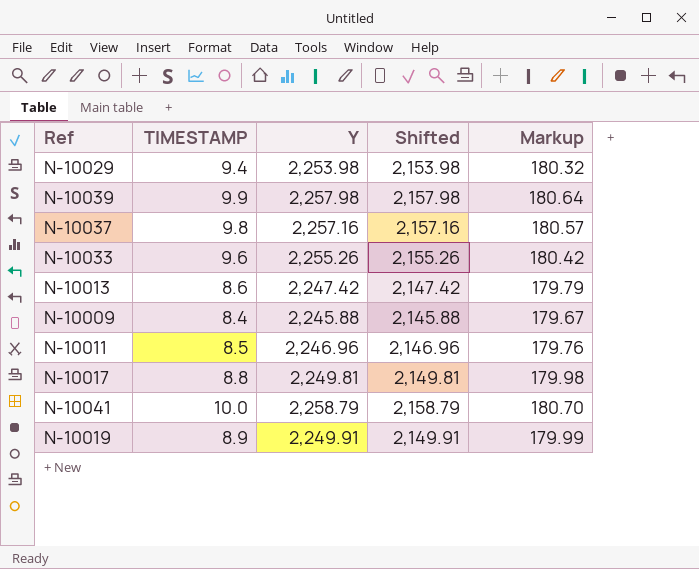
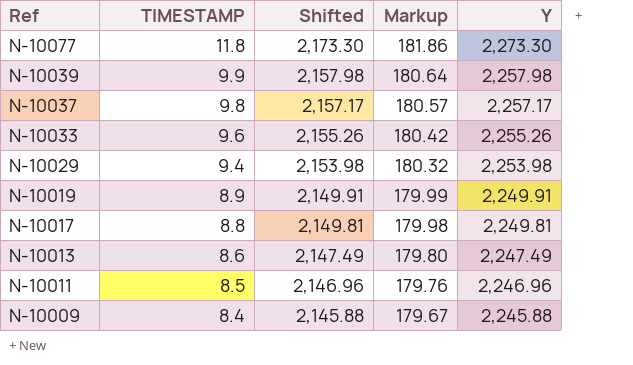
row order: none -> Ref descending
column Y | position: 3 -> 5
row N-10041: 10.0 | 2,258.79 | 2,158.79 | 180.70 -> none
row N-10077: none -> 11.8 | 2,173.30 | 181.86 | 2,273.30
N-10037 | Shifted: 2,157.16 -> 2,157.17
N-10037 | Y: 2,257.16 -> 2,257.17
N-10013 | Shifted: 2,147.42 -> 2,147.49
N-10013 | Markup: 179.79 -> 179.80
N-10013 | Y: 2,247.42 -> 2,247.49

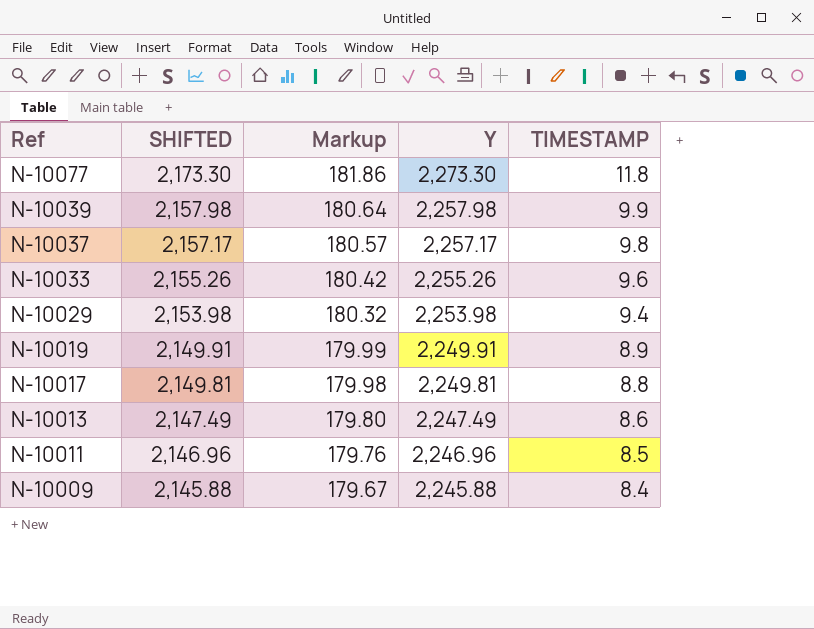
column name: Shifted -> SHIFTED
column TIMESTAMP | position: 2 -> 5

